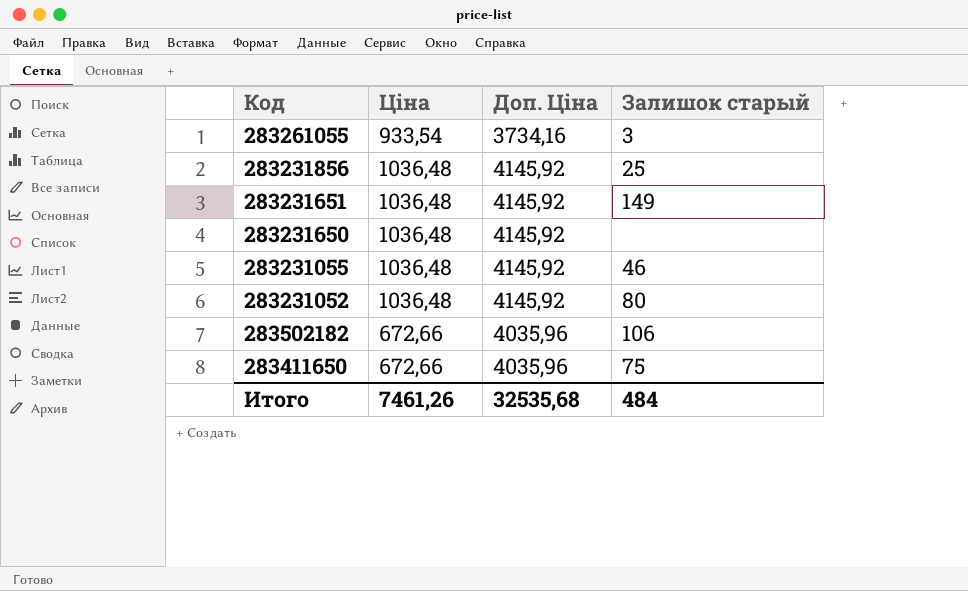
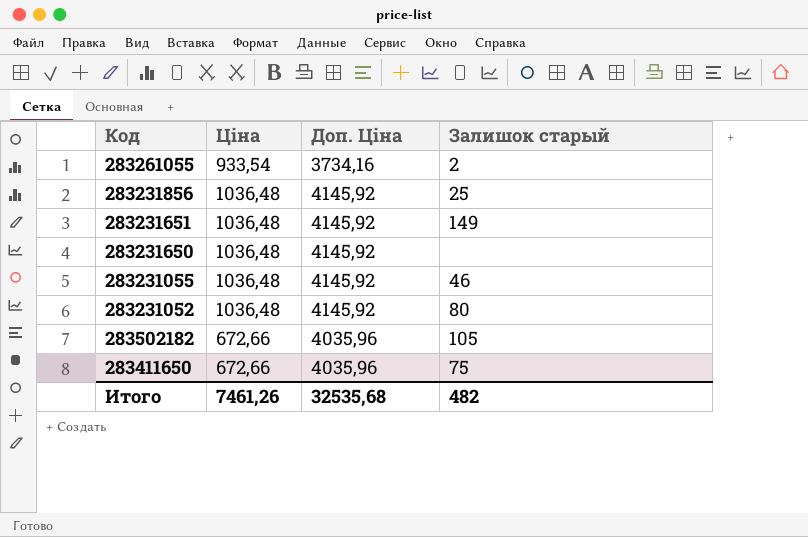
283261055 | Залишок старый: 3 -> 2
283502182 | Залишок старый: 106 -> 105
Итого | Залишок старый: 484 -> 482

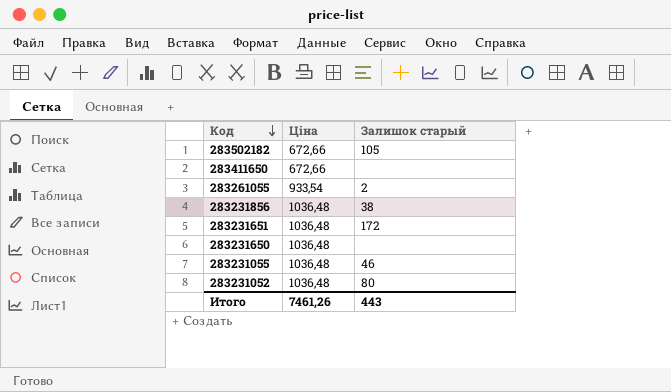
row order: none -> Код descending
column Доп. Ціна | position: 3 -> none
283411650 | Залишок старый: 75 -> none
283231856 | Залишок старый: 25 -> 38
283231651 | Залишок старый: 149 -> 172
Итого | Залишок старый: 482 -> 443

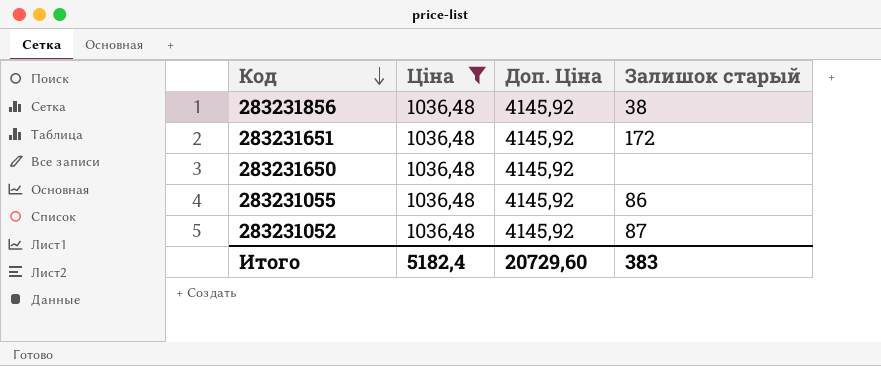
filter: none -> Ціна = 1036,48
column Доп. Ціна | position: none -> 3
283231055 | Залишок старый: 46 -> 86
283231052 | Залишок старый: 80 -> 87
Итого | Ціна: 7461,26 -> 5182,4
Итого | Залишок старый: 443 -> 383

